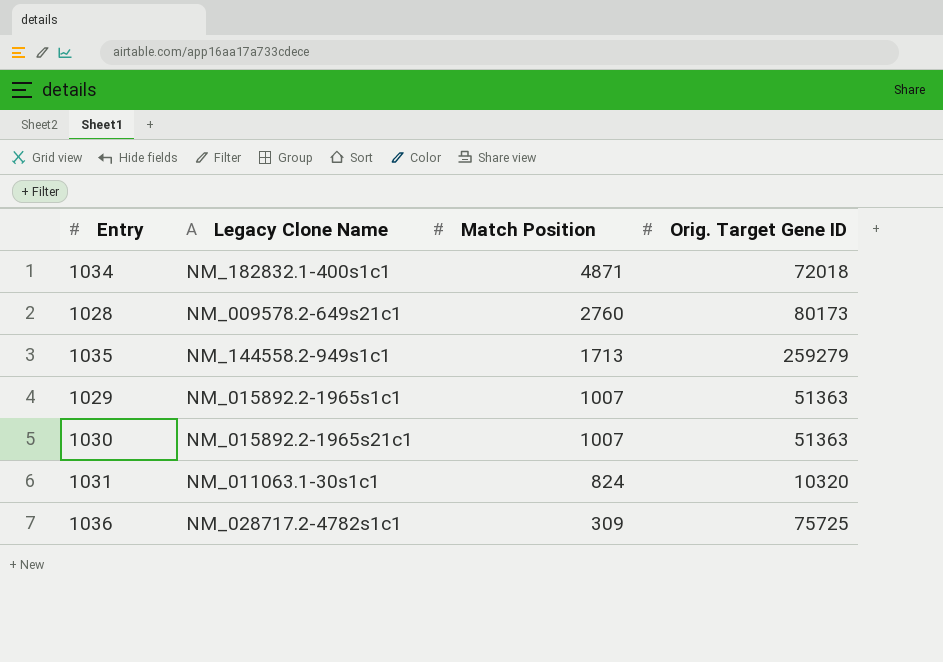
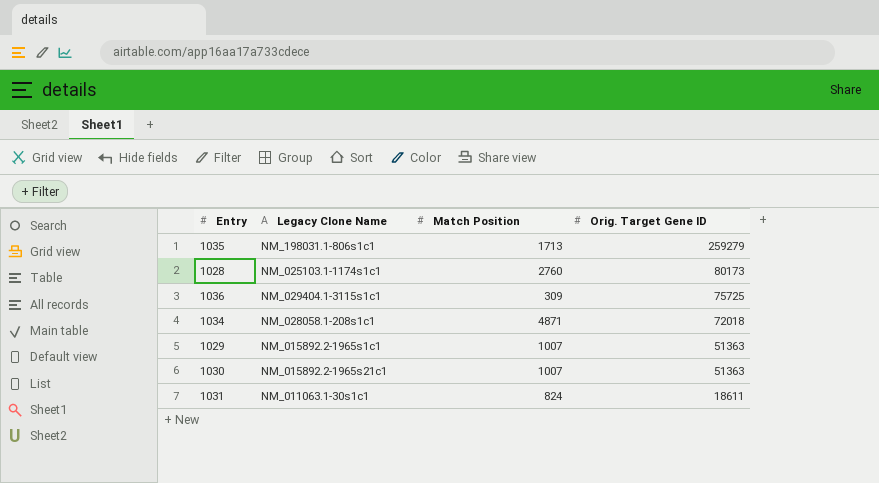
row order: Match Position descending -> Orig. Target Gene ID descending
1035 | Legacy Clone Name: NM_144558.2-949s1c1 -> NM_198031.1-806s1c1
1028 | Legacy Clone Name: NM_009578.2-649s21c1 -> NM_025103.1-1174s1c1
1036 | Legacy Clone Name: NM_028717.2-4782s1c1 -> NM_029404.1-3115s1c1
1034 | Legacy Clone Name: NM_182832.1-400s1c1 -> NM_028058.1-208s1c1
1031 | Orig. Target Gene ID: 10320 -> 18611

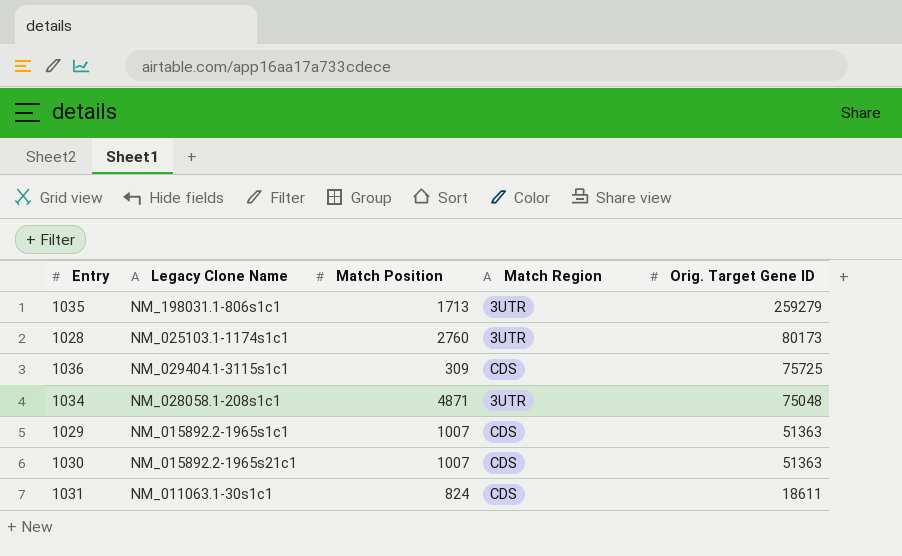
column Match Region | position: none -> 4
1034 | Orig. Target Gene ID: 72018 -> 75048

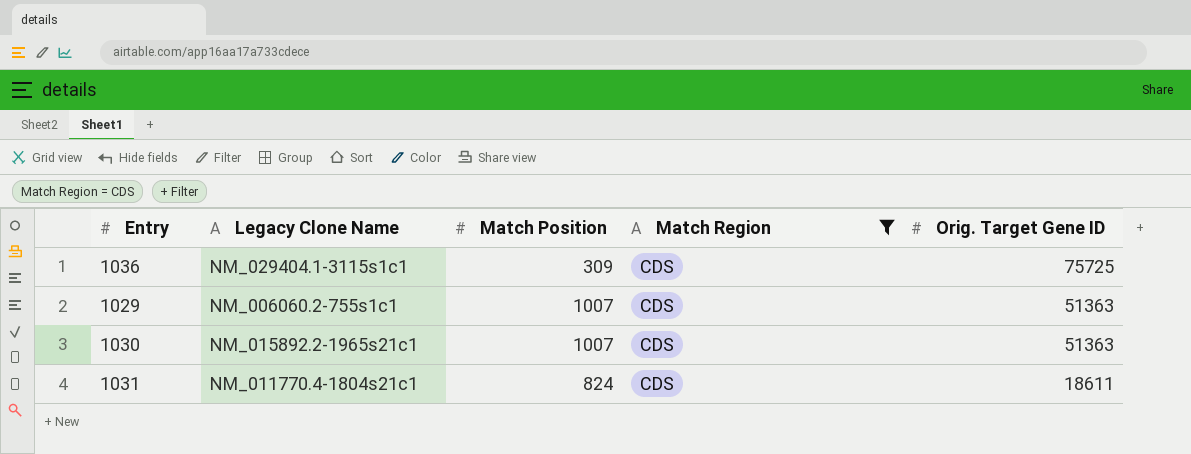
filter: none -> Match Region = CDS
1029 | Legacy Clone Name: NM_015892.2-1965s1c1 -> NM_006060.2-755s1c1
1031 | Legacy Clone Name: NM_011063.1-30s1c1 -> NM_011770.4-1804s21c1

